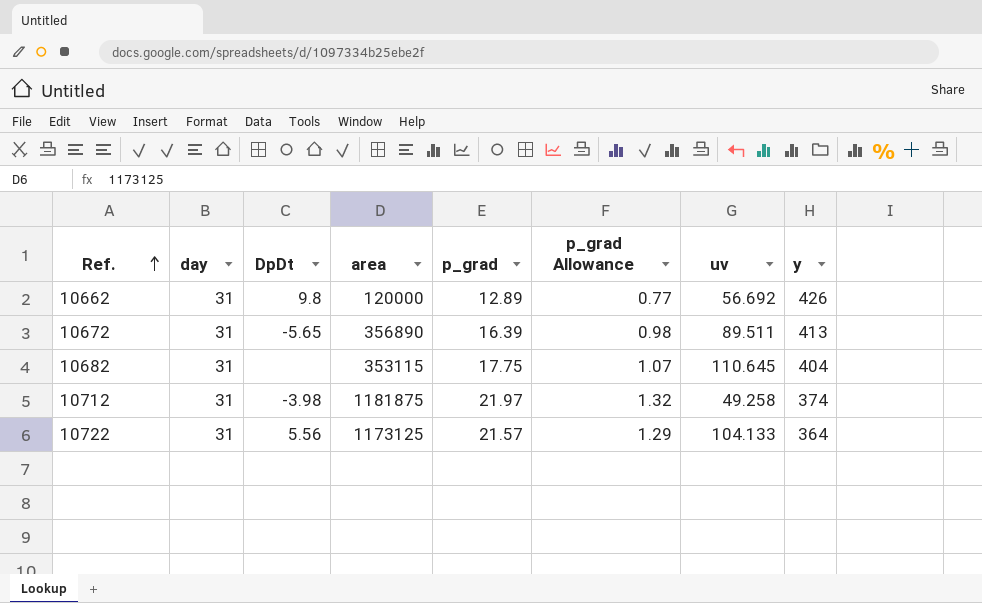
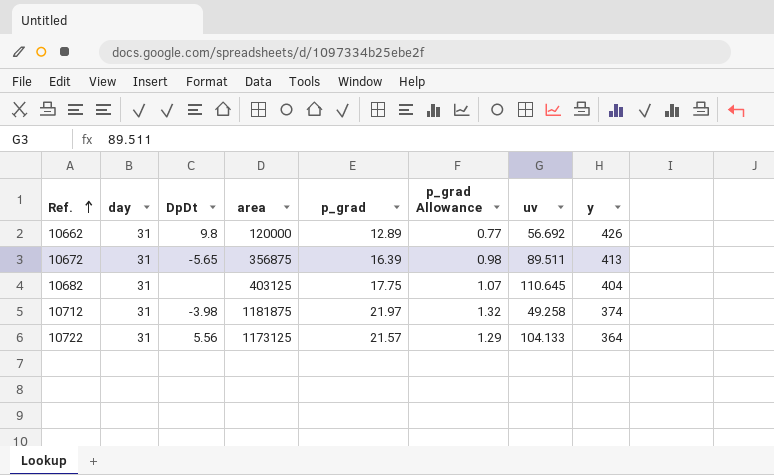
10672 | area: 356890 -> 356875
10682 | area: 353115 -> 403125

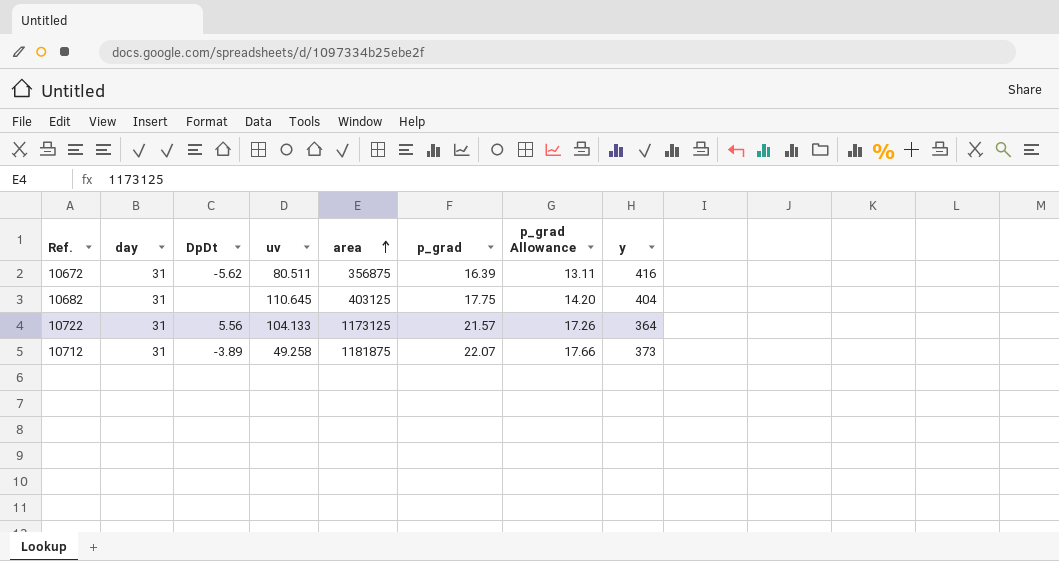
row order: Ref. ascending -> area ascending
column uv | position: 7 -> 4
column p_grad Allowance | formula: [p_grad] * 0.06 -> [p_grad] * 0.8
row 10662: 31 | 9.8 | 120000 | 12.89 | 0.77 | 56.692 | 426 -> none
10672 | DpDt: -5.65 -> -5.62
10672 | uv: 89.511 -> 80.511
10672 | y: 413 -> 416
10712 | DpDt: -3.98 -> -3.89
10712 | p_grad: 21.97 -> 22.07
10712 | y: 374 -> 373

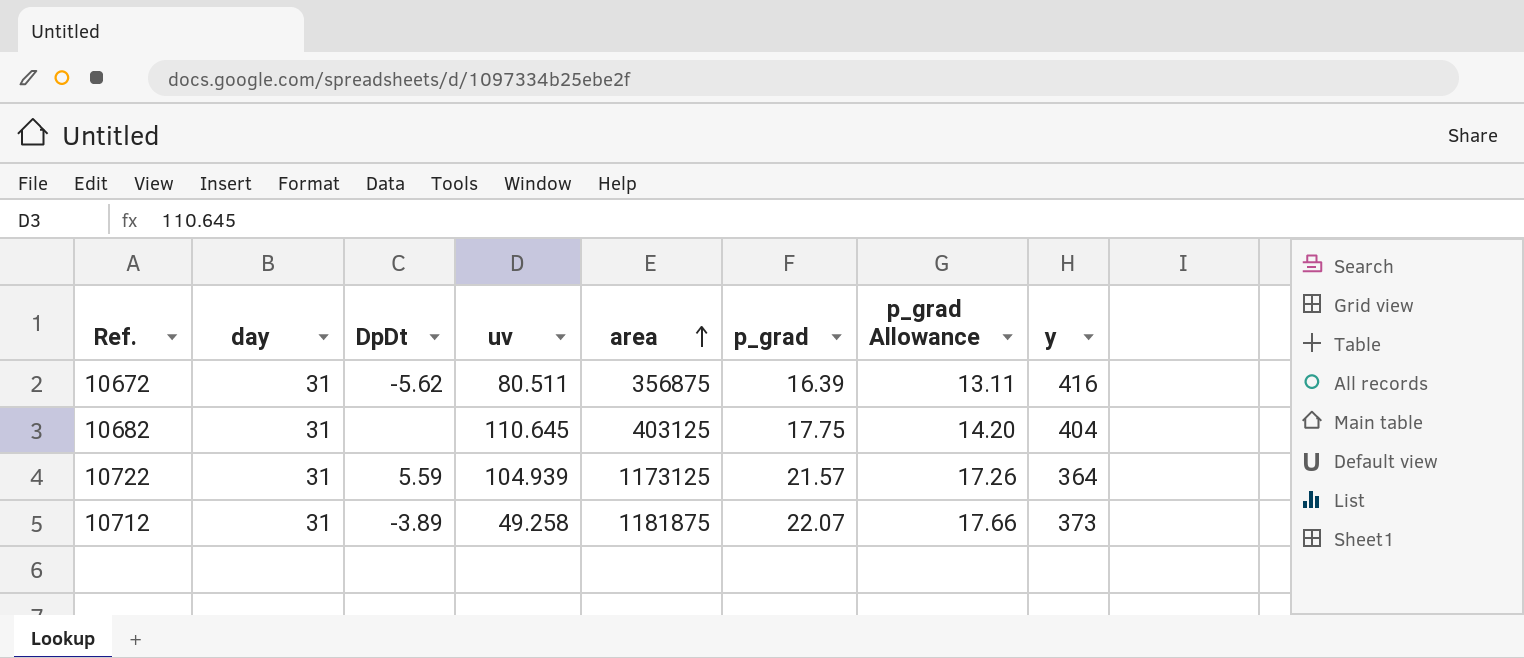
10722 | DpDt: 5.56 -> 5.59
10722 | uv: 104.133 -> 104.939

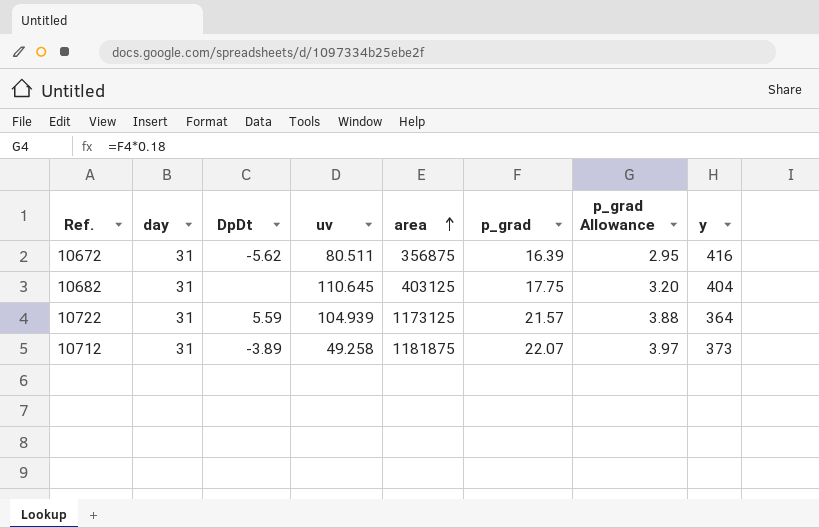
column p_grad Allowance | formula: [p_grad] * 0.8 -> [p_grad] * 0.18

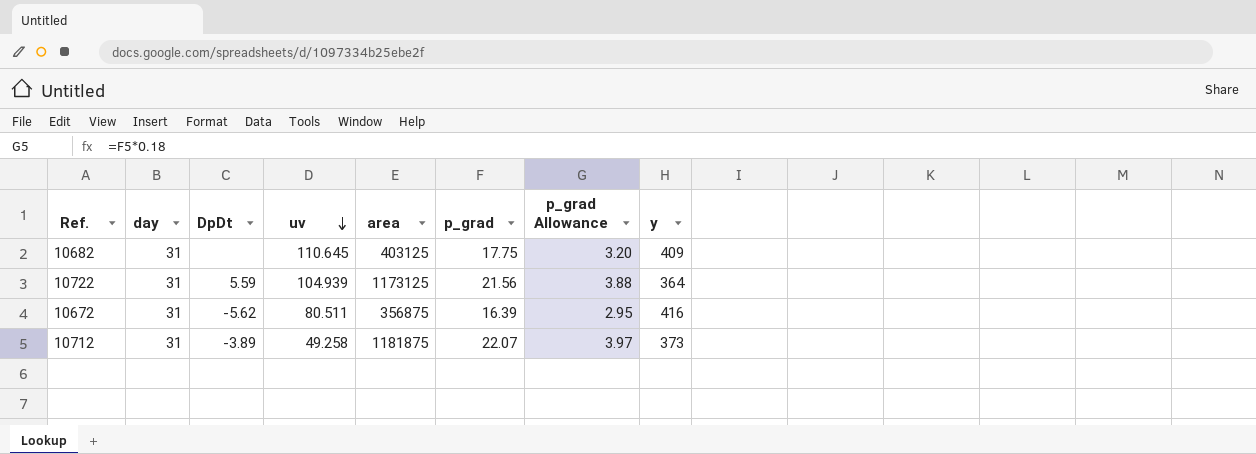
row order: area ascending -> uv descending
10682 | y: 404 -> 409
10722 | p_grad: 21.57 -> 21.56

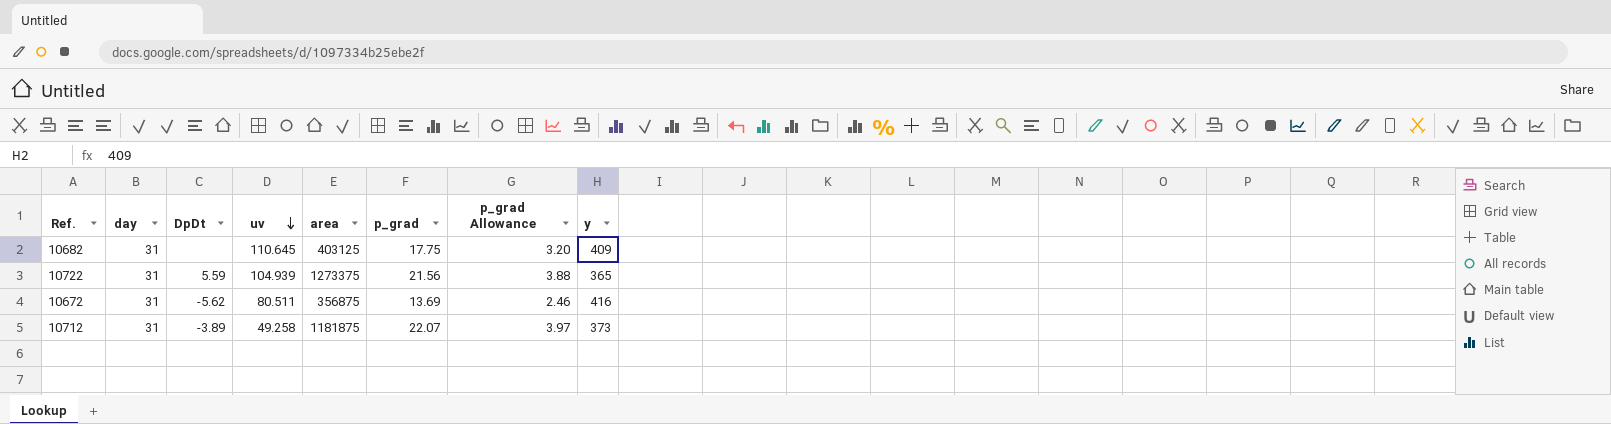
10722 | area: 1173125 -> 1273375
10722 | y: 364 -> 365
10672 | p_grad: 16.39 -> 13.69
10672 | p_grad Allowance: 2.95 -> 2.46

